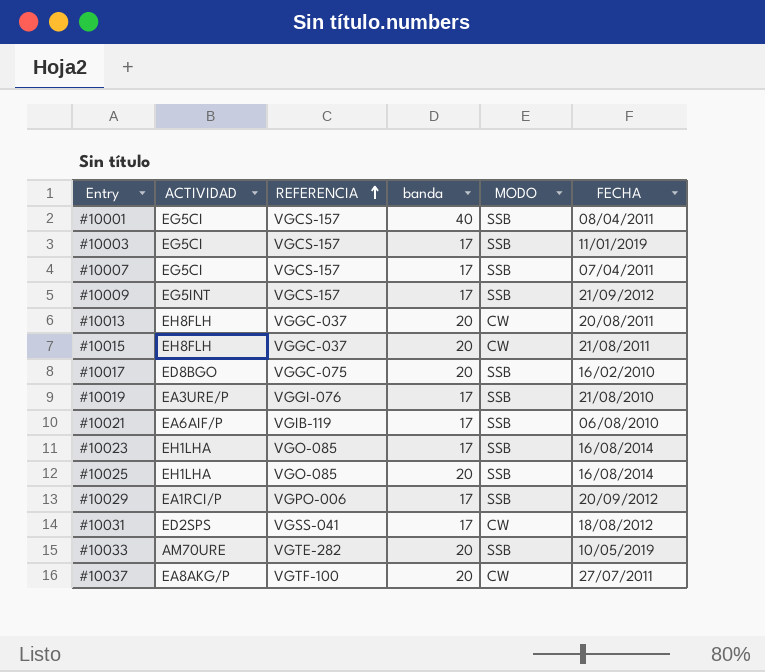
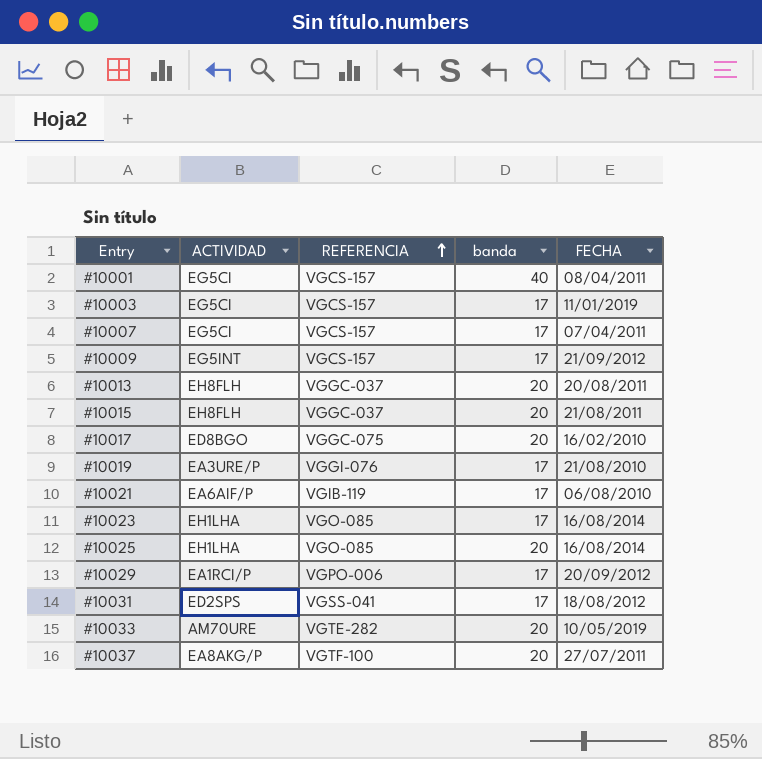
column MODO | position: 5 -> none

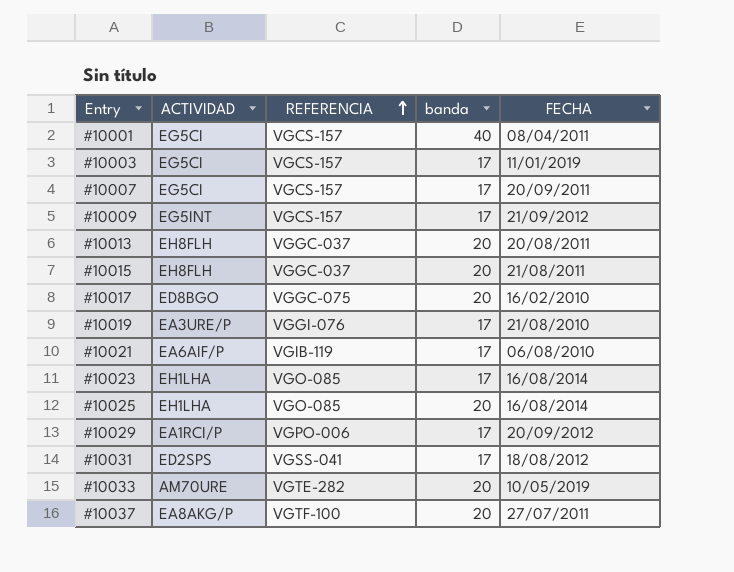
#10007 | FECHA: 07/04/2011 -> 20/09/2011

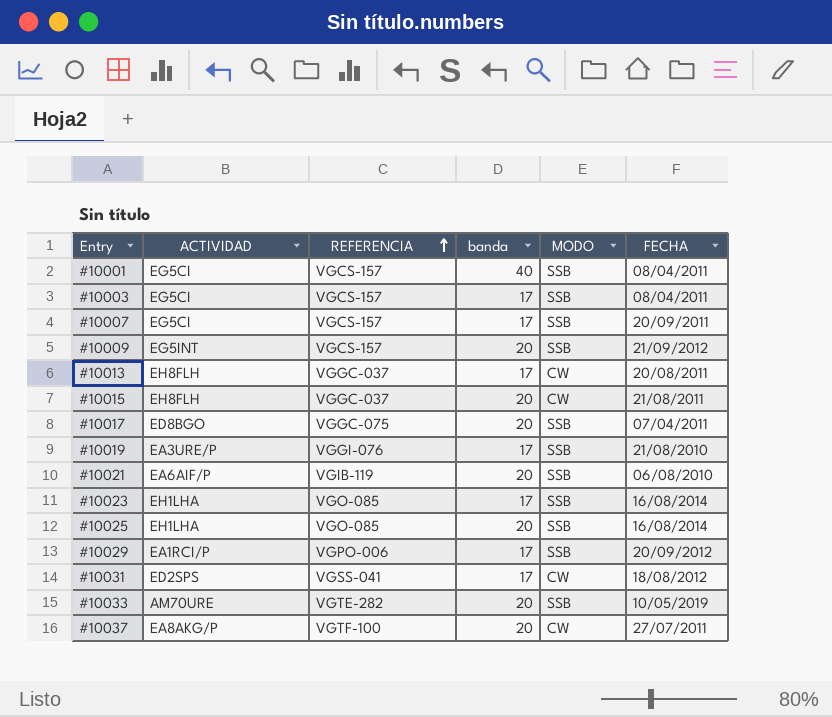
column MODO | position: none -> 5
#10003 | FECHA: 11/01/2019 -> 08/04/2011
#10009 | banda: 17 -> 20
#10013 | banda: 20 -> 17
#10017 | FECHA: 16/02/2010 -> 07/04/2011
#10021 | banda: 17 -> 20

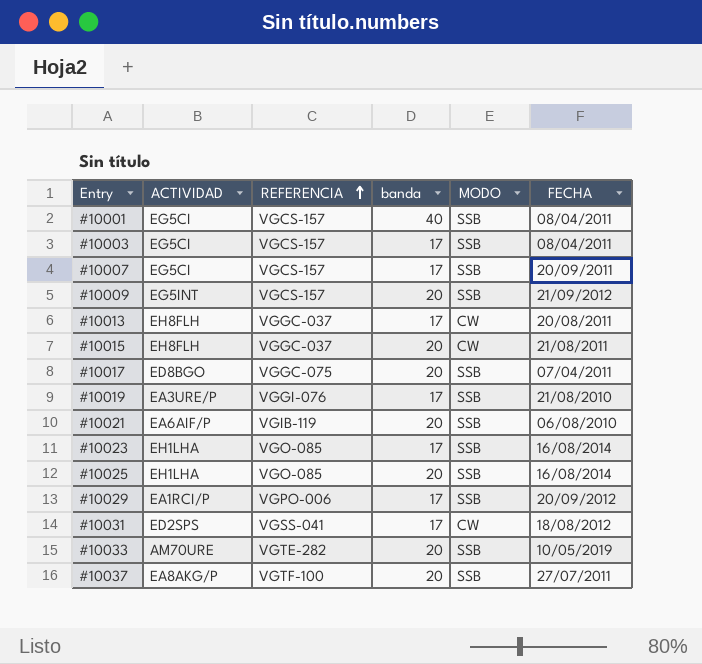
#10037 | MODO: CW -> SSB

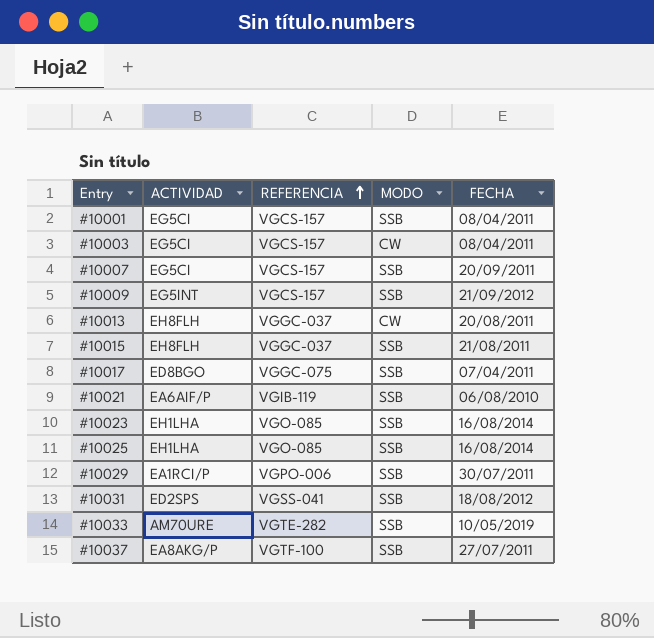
column banda | position: 4 -> none
row #10019: EA3URE/P | VGGI-076 | 17 | SSB | 21/08/2010 -> none
#10003 | MODO: SSB -> CW
#10015 | MODO: CW -> SSB
#10029 | FECHA: 20/09/2012 -> 30/07/2011
#10031 | MODO: CW -> SSB

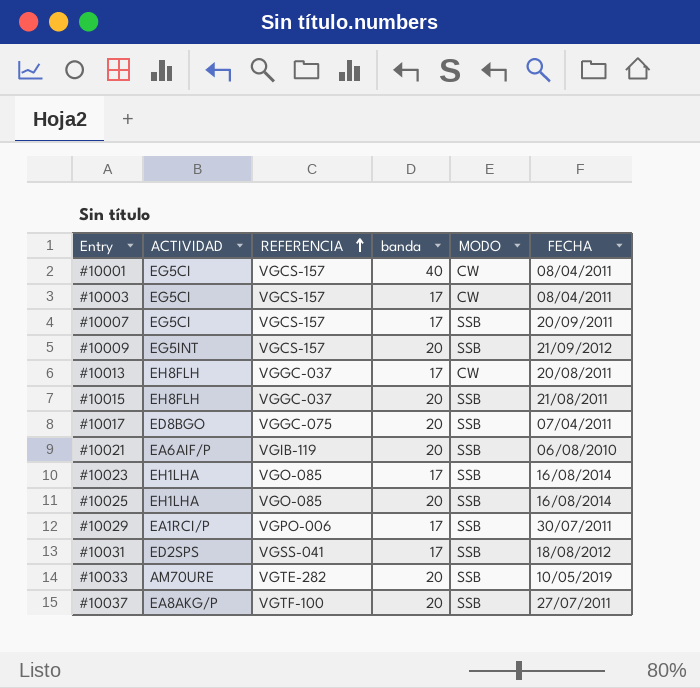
column banda | position: none -> 4
#10001 | MODO: SSB -> CW

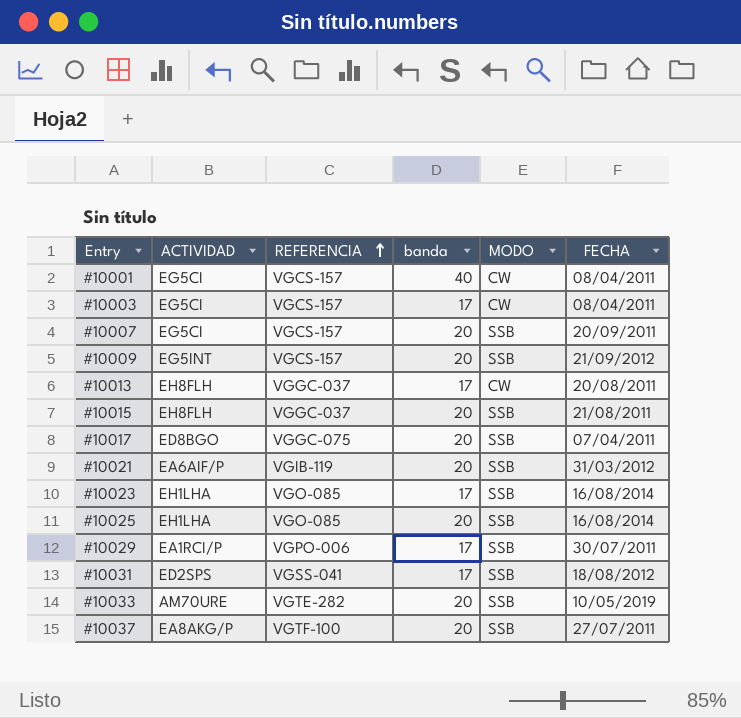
#10007 | banda: 17 -> 20
#10021 | FECHA: 06/08/2010 -> 31/03/2012

